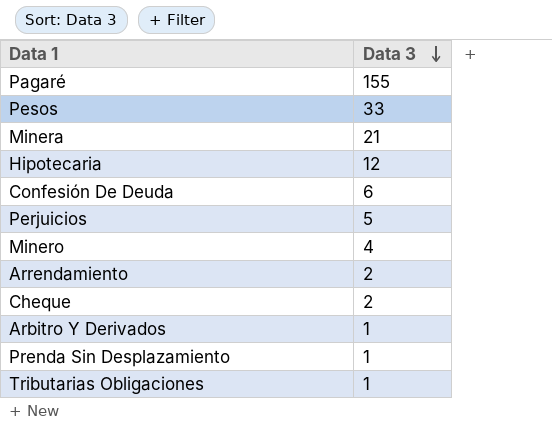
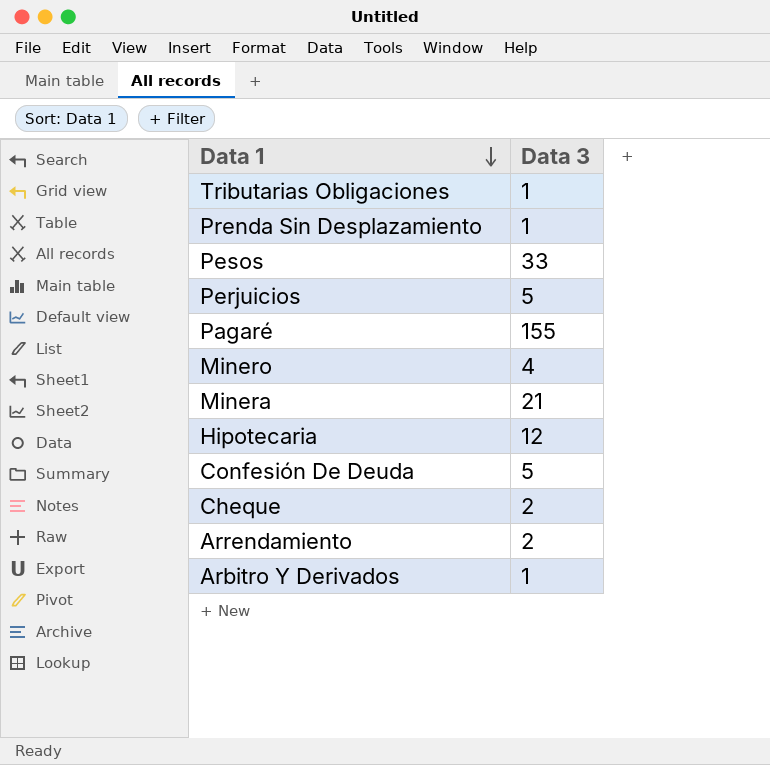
row order: Data 3 descending -> Data 1 descending
Confesión De Deuda | Data 3: 6 -> 5

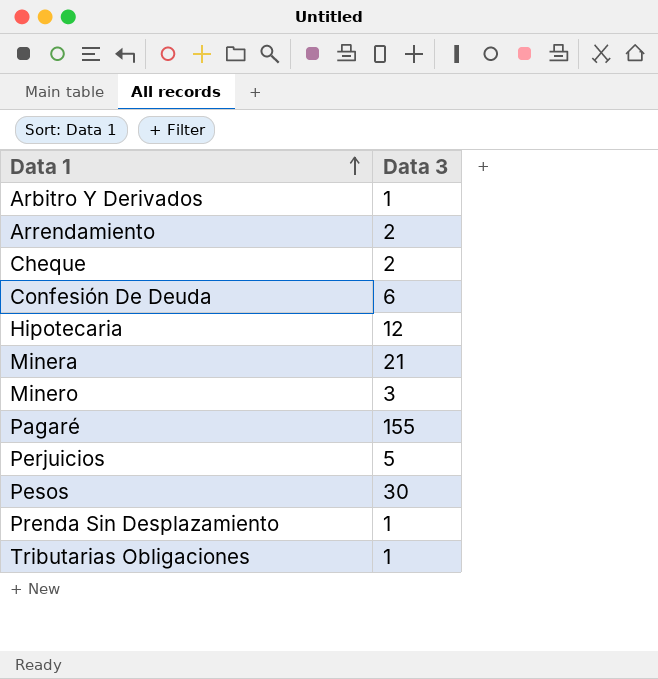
row order: Data 1 descending -> Data 1 ascending
Confesión De Deuda | Data 3: 5 -> 6
Minero | Data 3: 4 -> 3
Pesos | Data 3: 33 -> 30

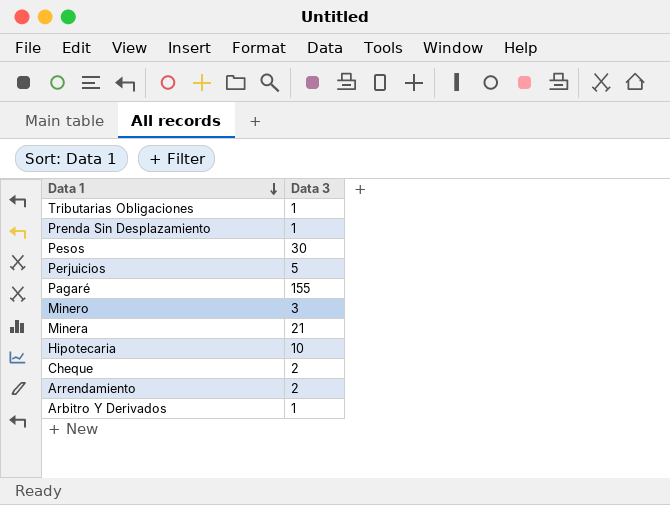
row order: Data 1 ascending -> Data 1 descending
row Confesión De Deuda: 6 -> none
Hipotecaria | Data 3: 12 -> 10

